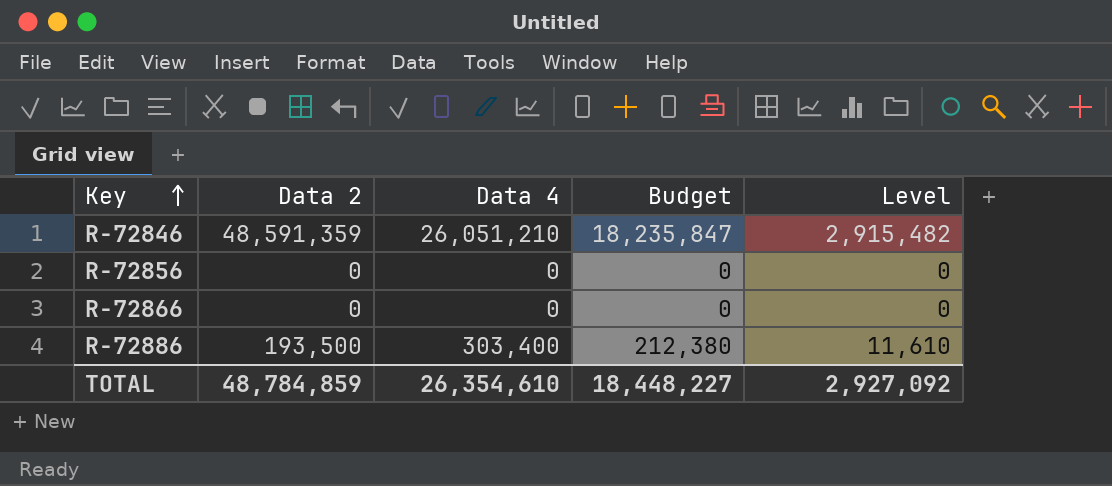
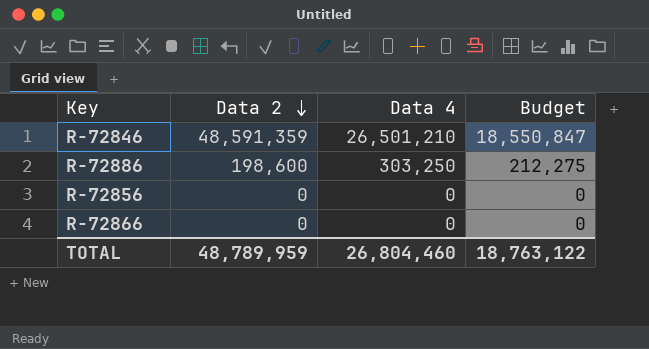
row order: Key ascending -> Data 2 descending
column Level | formula: [Data 2] * 0.06 -> none
R-72846 | Data 4: 26,051,210 -> 26,501,210
R-72846 | Budget: 18,235,847 -> 18,550,847
R-72886 | Data 2: 193,500 -> 198,600
R-72886 | Data 4: 303,400 -> 303,250
R-72886 | Budget: 212,380 -> 212,275
TOTAL | Data 2: 48,784,859 -> 48,789,959
TOTAL | Data 4: 26,354,610 -> 26,804,460
TOTAL | Budget: 18,448,227 -> 18,763,122

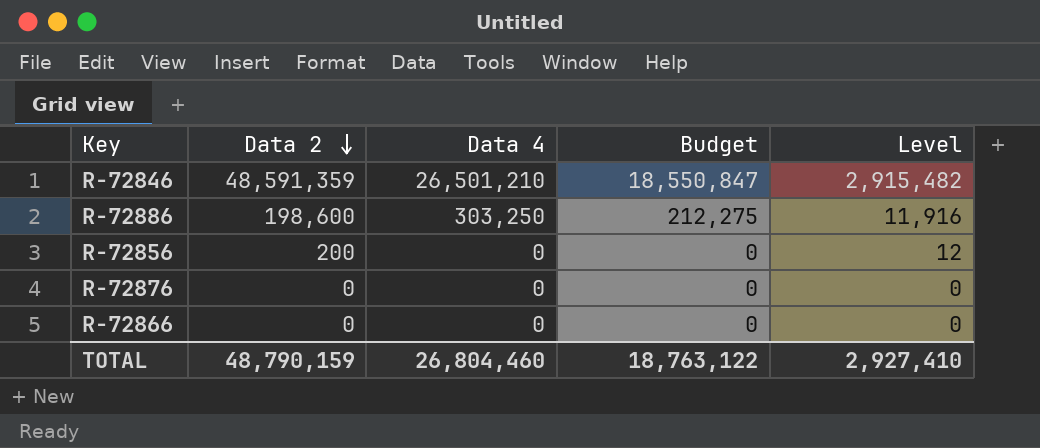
column Level | formula: none -> [Data 2] * 0.06
R-72856 | Data 2: 0 -> 200
row R-72876: none -> 0 | 0 | 0 | 0
TOTAL | Data 2: 48,789,959 -> 48,790,159

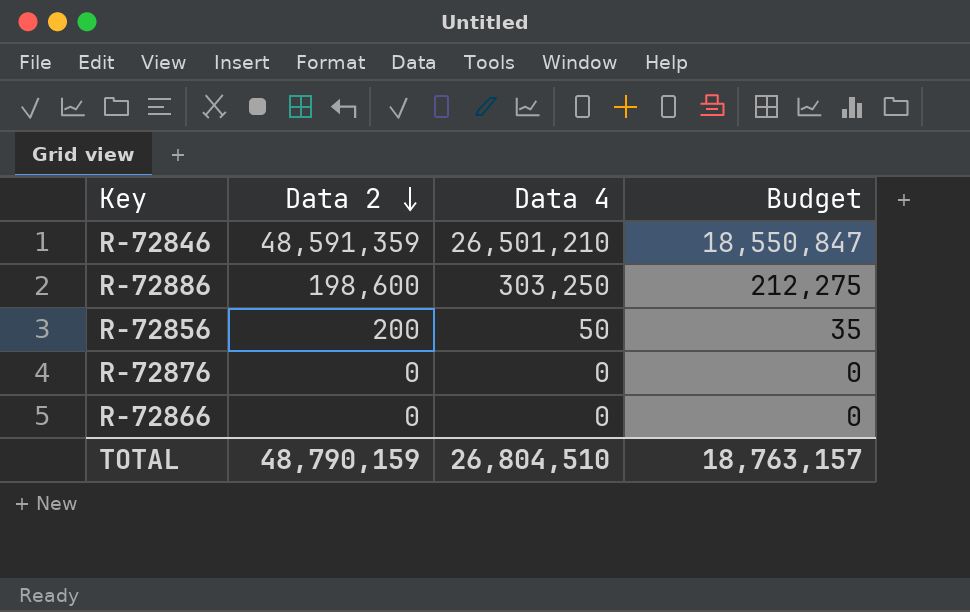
column Level | formula: [Data 2] * 0.06 -> none
R-72856 | Data 4: 0 -> 50
R-72856 | Budget: 0 -> 35
TOTAL | Data 4: 26,804,460 -> 26,804,510
TOTAL | Budget: 18,763,122 -> 18,763,157

